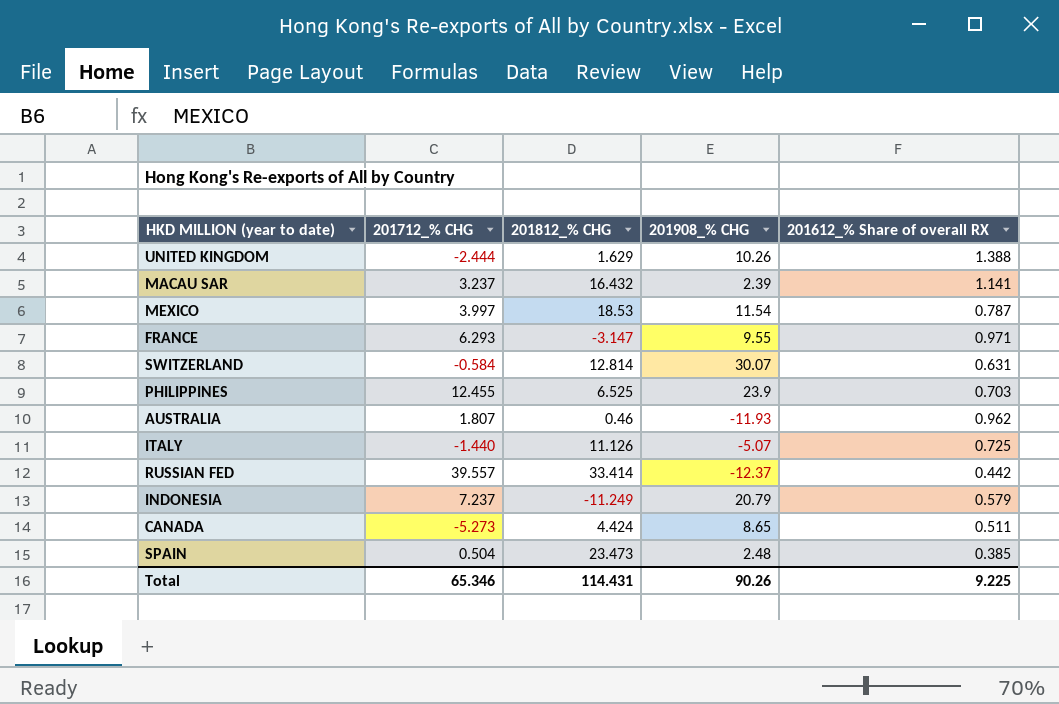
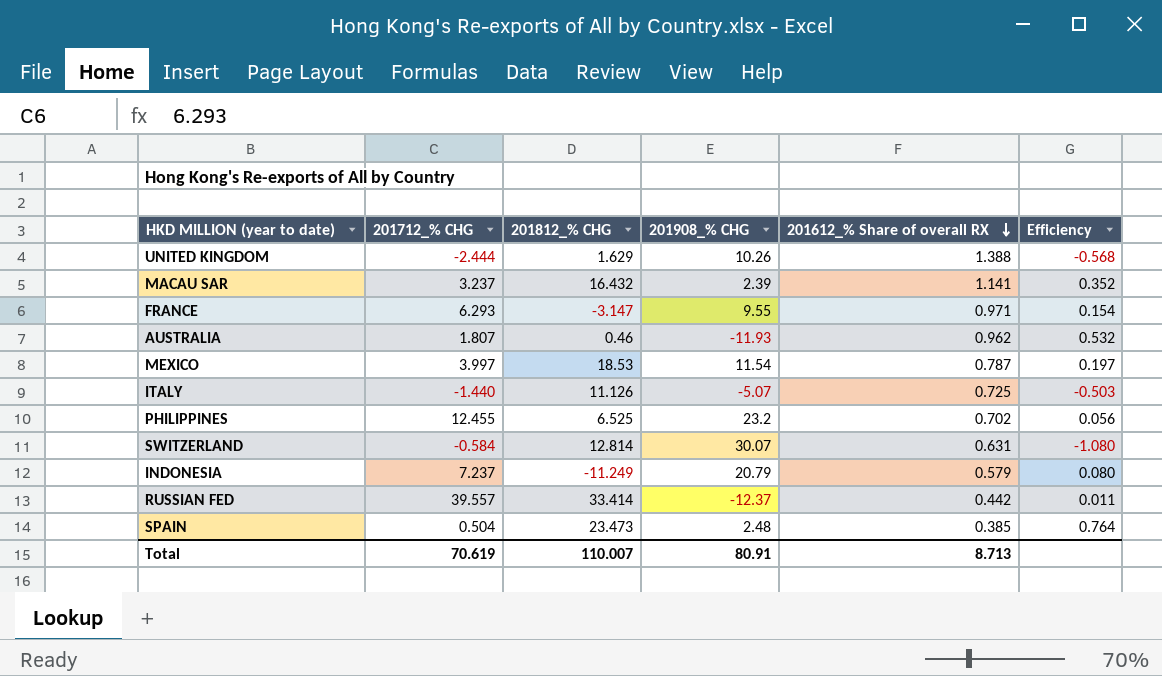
row order: none -> 201612_% Share of overall RX descending
column Efficiency | formula: none -> [201612_% Share of overall RX] / [201712_% CHG]
row CANADA: -5.273 | 4.424 | 8.65 | 0.511 -> none
PHILIPPINES | 201908_% CHG: 23.9 -> 23.2
PHILIPPINES | 201612_% Share of overall RX: 0.703 -> 0.702
Total | 201712_% CHG: 65.346 -> 70.619
Total | 201812_% CHG: 114.431 -> 110.007
Total | 201908_% CHG: 90.26 -> 80.91
Total | 201612_% Share of overall RX: 9.225 -> 8.713

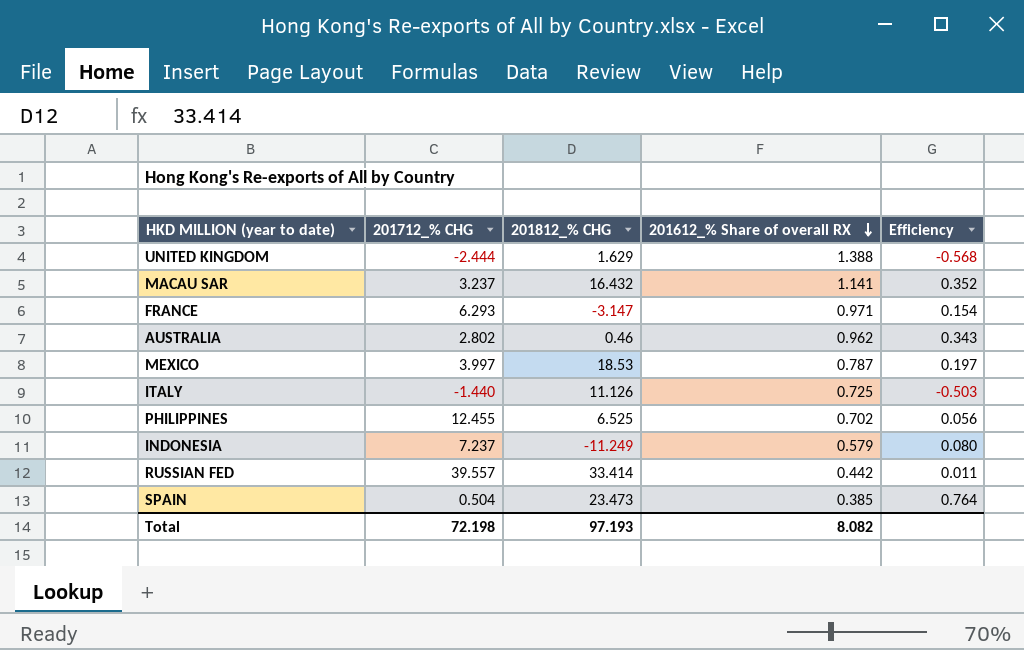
column 201908_% CHG | position: 4 -> none
row SWITZERLAND: -0.584 | 12.814 | 30.07 | 0.631 | -1.080 -> none
AUSTRALIA | 201712_% CHG: 1.807 -> 2.802
AUSTRALIA | Efficiency: 0.532 -> 0.343
Total | 201712_% CHG: 70.619 -> 72.198
Total | 201812_% CHG: 110.007 -> 97.193
Total | 201612_% Share of overall RX: 8.713 -> 8.082

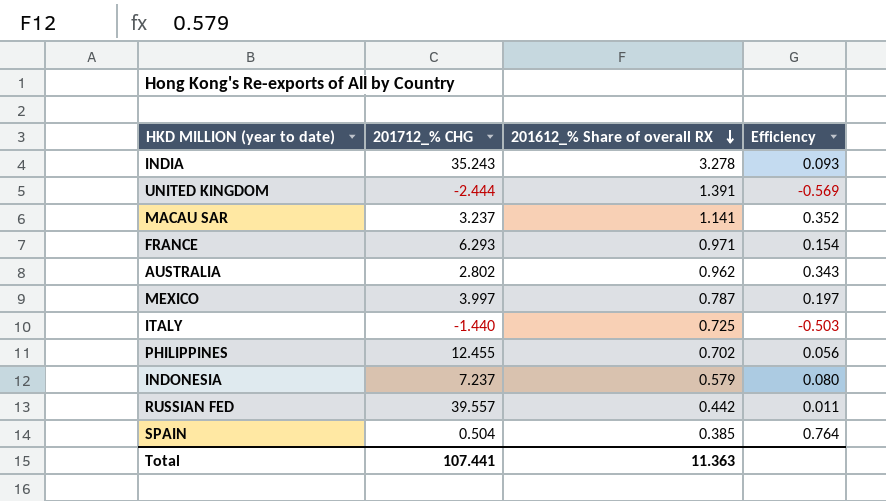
column 201812_% CHG | position: 3 -> none
row INDIA: none -> 35.243 | 3.278 | 0.093
UNITED KINGDOM | 201612_% Share of overall RX: 1.388 -> 1.391
UNITED KINGDOM | Efficiency: -0.568 -> -0.569
Total | 201712_% CHG: 72.198 -> 107.441
Total | 201612_% Share of overall RX: 8.082 -> 11.363

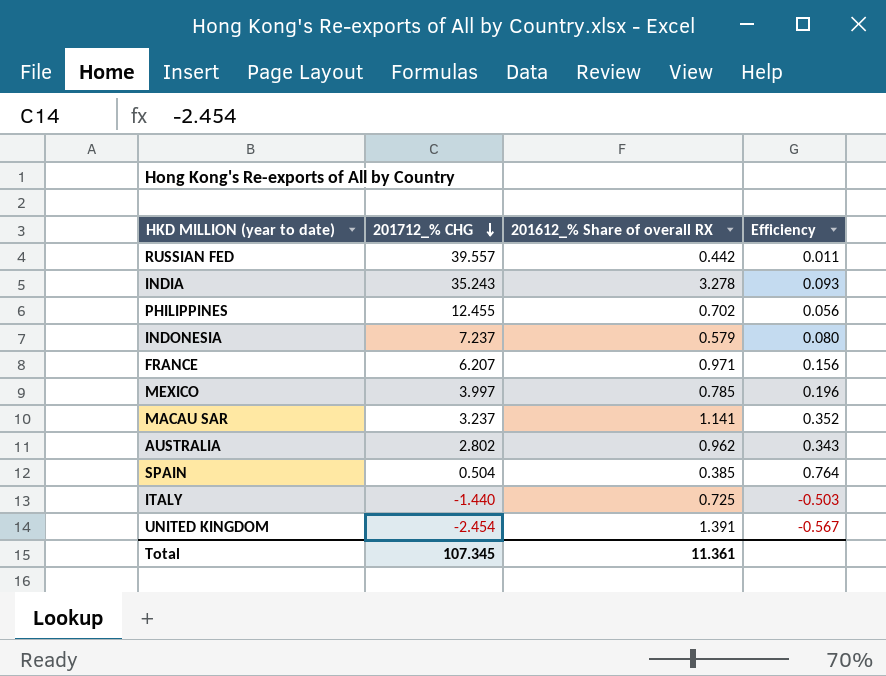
row order: 201612_% Share of overall RX descending -> 201712_% CHG descending
FRANCE | 201712_% CHG: 6.293 -> 6.207
FRANCE | Efficiency: 0.154 -> 0.156
MEXICO | 201612_% Share of overall RX: 0.787 -> 0.785
MEXICO | Efficiency: 0.197 -> 0.196
UNITED KINGDOM | 201712_% CHG: -2.444 -> -2.454
UNITED KINGDOM | Efficiency: -0.569 -> -0.567
Total | 201712_% CHG: 107.441 -> 107.345
Total | 201612_% Share of overall RX: 11.363 -> 11.361

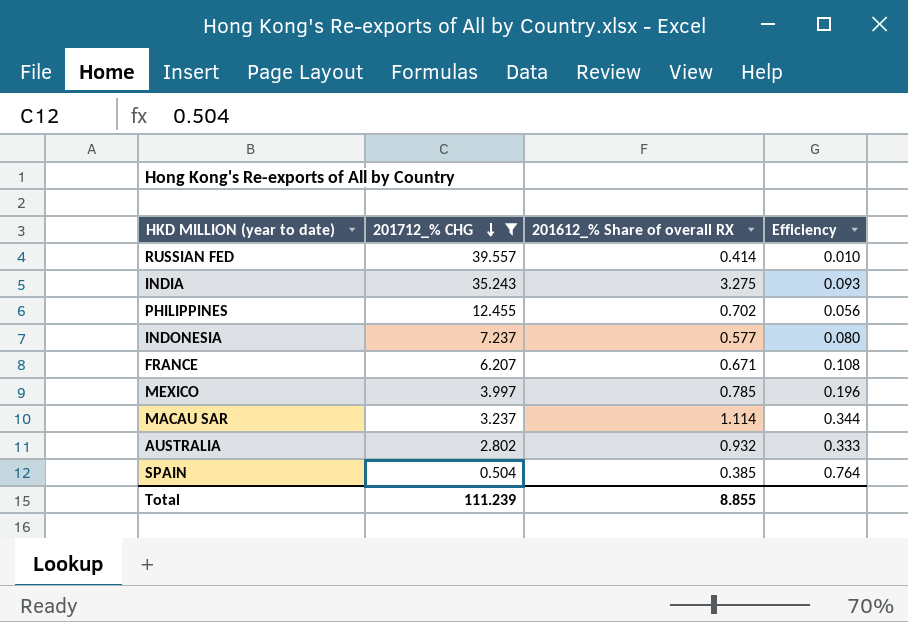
filter: none -> 201712_% CHG >= 0.504
RUSSIAN FED | 201612_% Share of overall RX: 0.442 -> 0.414
RUSSIAN FED | Efficiency: 0.011 -> 0.010
INDIA | 201612_% Share of overall RX: 3.278 -> 3.275
INDONESIA | 201612_% Share of overall RX: 0.579 -> 0.577
FRANCE | 201612_% Share of overall RX: 0.971 -> 0.671
FRANCE | Efficiency: 0.156 -> 0.108
MACAU SAR | 201612_% Share of overall RX: 1.141 -> 1.114
MACAU SAR | Efficiency: 0.352 -> 0.344
AUSTRALIA | 201612_% Share of overall RX: 0.962 -> 0.932
AUSTRALIA | Efficiency: 0.343 -> 0.333
Total | 201712_% CHG: 107.345 -> 111.239
Total | 201612_% Share of overall RX: 11.361 -> 8.855

